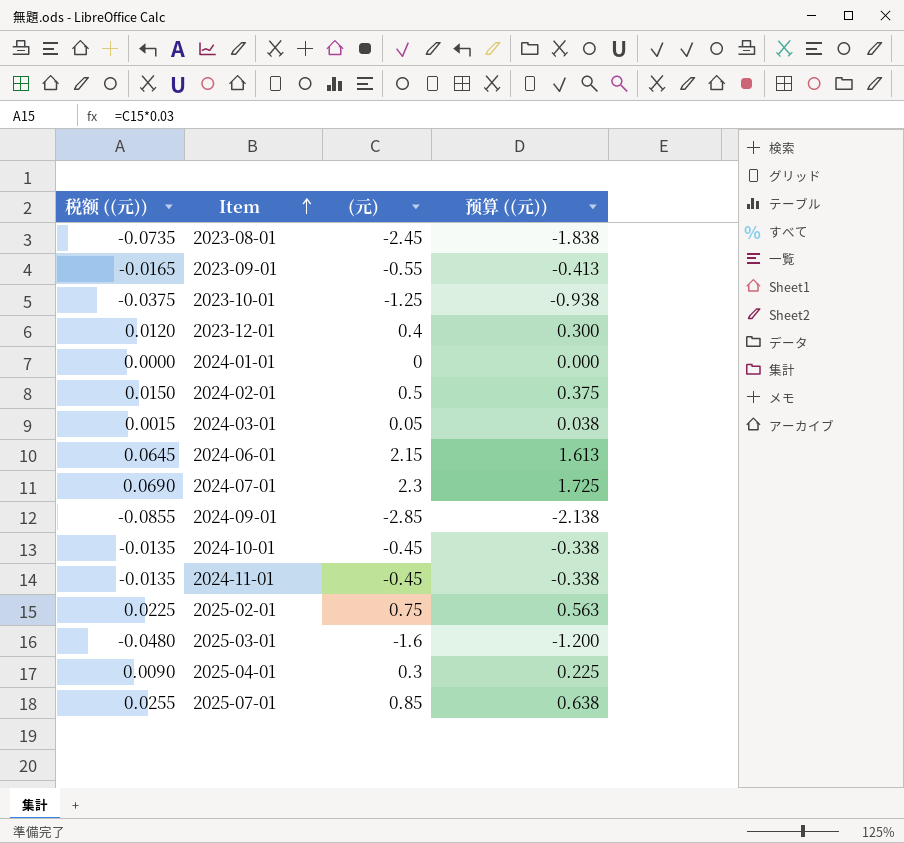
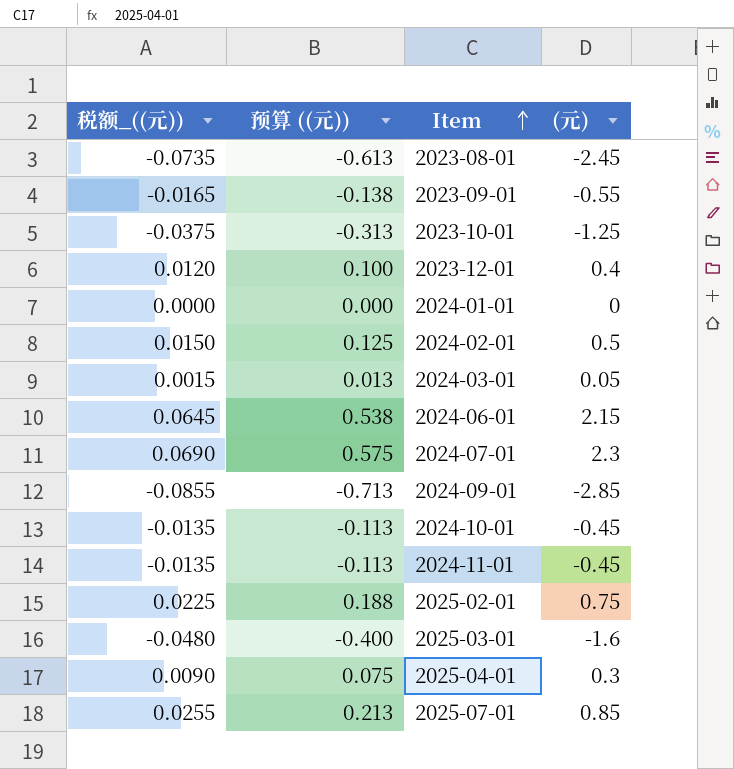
column name: 税额 ((元)) -> 税额_((元))
column 预算 ((元)) | formula: [(元)] * 0.75 -> [(元)] * 0.25
column 预算 ((元)) | position: 4 -> 2

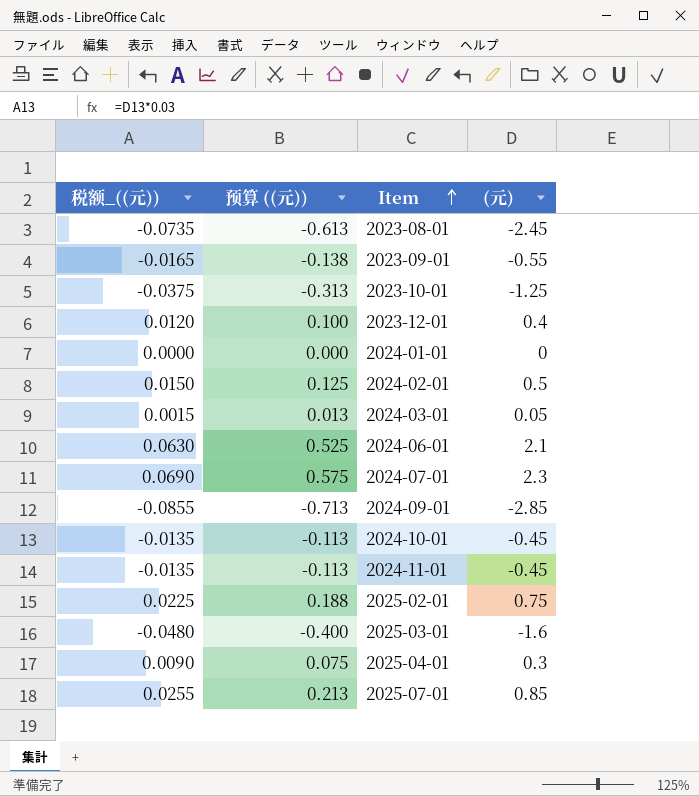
2024-06-01 | 税额_((元)): 0.0645 -> 0.0630
2024-06-01 | 预算 ((元)): 0.538 -> 0.525
2024-06-01 | (元): 2.15 -> 2.1

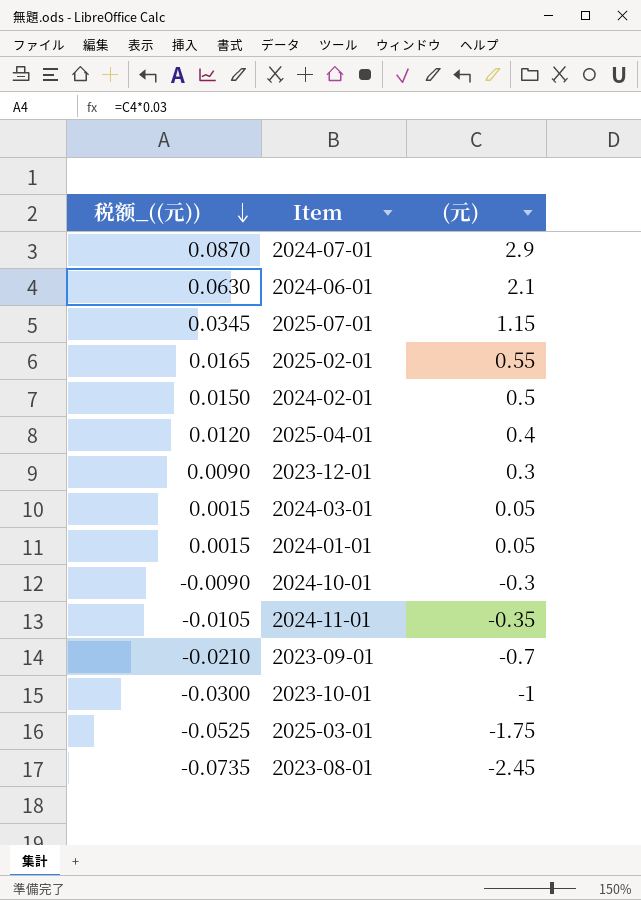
row order: Item ascending -> 税额_((元)) descending
column 预算 ((元)) | formula: [(元)] * 0.25 -> none
row 2024-09-01: -0.0855 | -0.713 | -2.85 -> none
2024-07-01 | 税额_((元)): 0.0690 -> 0.0870
2024-07-01 | (元): 2.3 -> 2.9
2025-07-01 | 税额_((元)): 0.0255 -> 0.0345
2025-07-01 | (元): 0.85 -> 1.15
2025-02-01 | 税额_((元)): 0.0225 -> 0.0165
2025-02-01 | (元): 0.75 -> 0.55
2025-04-01 | 税额_((元)): 0.0090 -> 0.0120
2025-04-01 | (元): 0.3 -> 0.4
2023-12-01 | 税额_((元)): 0.0120 -> 0.0090
2023-12-01 | (元): 0.4 -> 0.3
2024-01-01 | 税额_((元)): 0.0000 -> 0.0015
2024-01-01 | (元): 0 -> 0.05
2024-10-01 | 税额_((元)): -0.0135 -> -0.0090
2024-10-01 | (元): -0.45 -> -0.3
2024-11-01 | 税额_((元)): -0.0135 -> -0.0105
2024-11-01 | (元): -0.45 -> -0.35
2023-09-01 | 税额_((元)): -0.0165 -> -0.0210
2023-09-01 | (元): -0.55 -> -0.7
2023-10-01 | 税额_((元)): -0.0375 -> -0.0300
2023-10-01 | (元): -1.25 -> -1
2025-03-01 | 税额_((元)): -0.0480 -> -0.0525
2025-03-01 | (元): -1.6 -> -1.75

